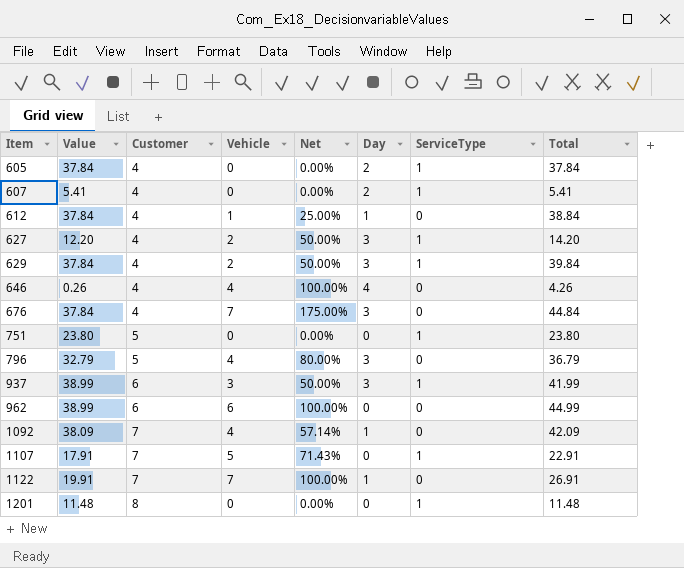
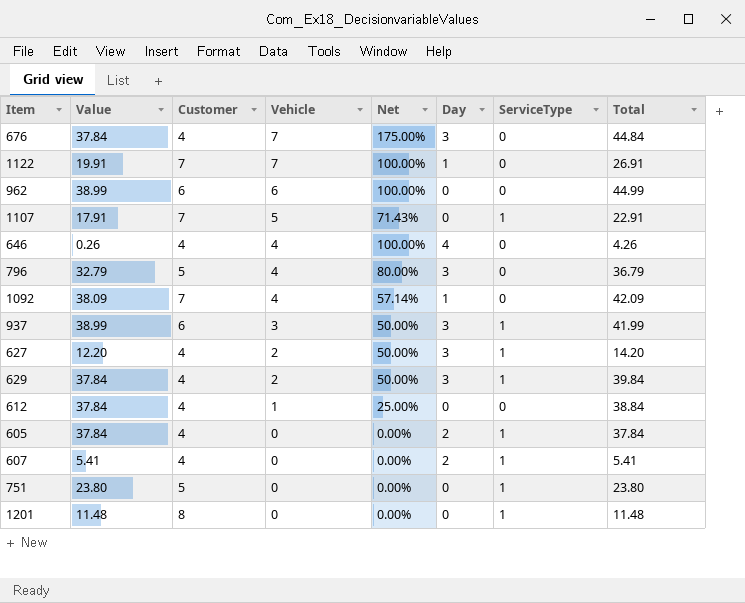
row order: Item ascending -> Vehicle descending
612 | Day: 1 -> 0

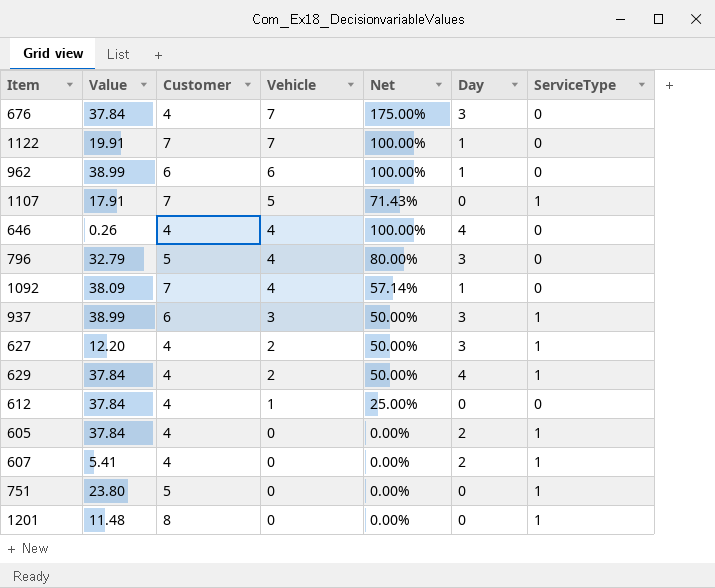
column Total | formula: [Value] + [Vehicle] -> none
962 | Day: 0 -> 1
629 | Day: 3 -> 4

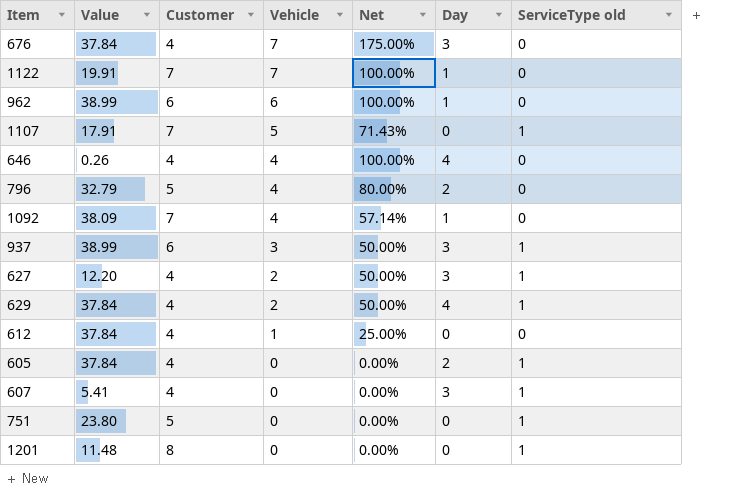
column name: ServiceType -> ServiceType old
796 | Day: 3 -> 2
607 | Day: 2 -> 3

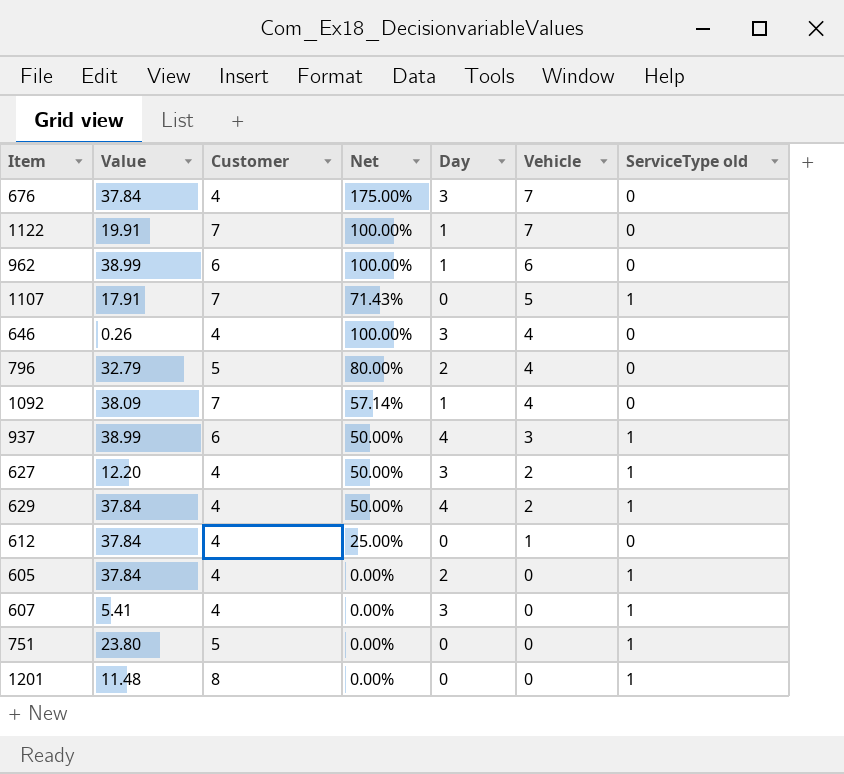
column Vehicle | position: 4 -> 6
646 | Day: 4 -> 3
937 | Day: 3 -> 4

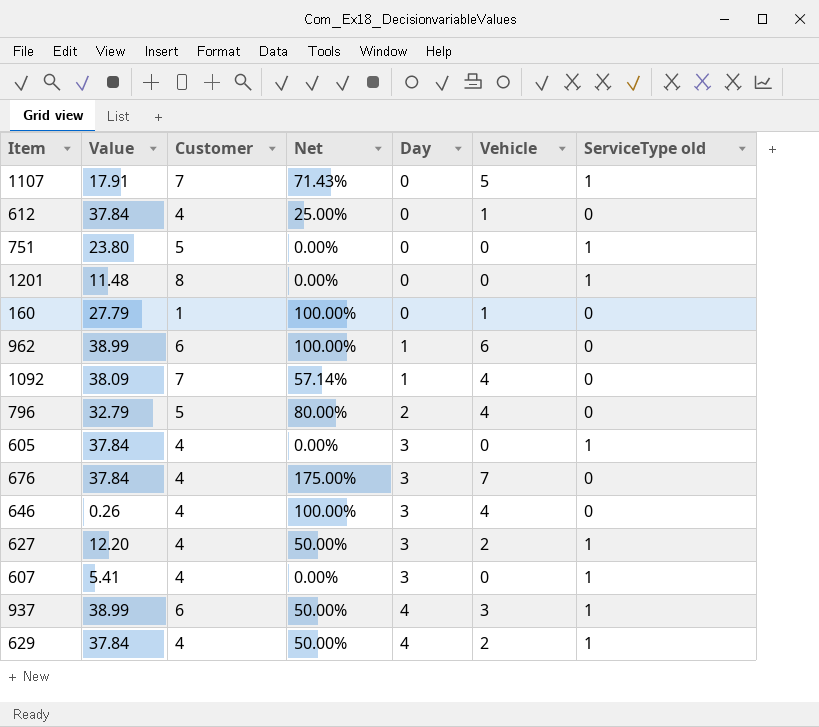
row order: Vehicle descending -> Day ascending
row 1122: 19.91 | 7 | 100.00% | 1 | 7 | 0 -> none
row 160: none -> 27.79 | 1 | 100.00% | 0 | 1 | 0
605 | Day: 2 -> 3

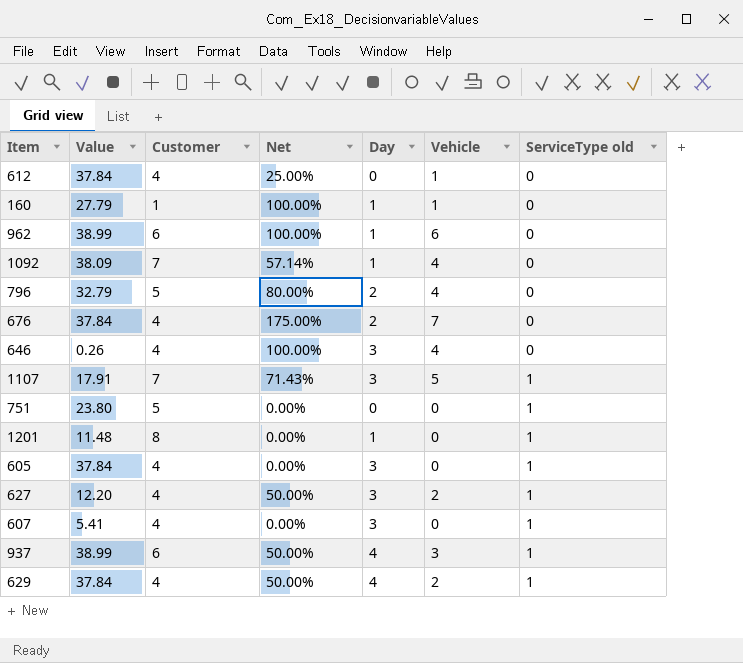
row order: Day ascending -> ServiceType old ascending
160 | Day: 0 -> 1
676 | Day: 3 -> 2
1107 | Day: 0 -> 3
1201 | Day: 0 -> 1

